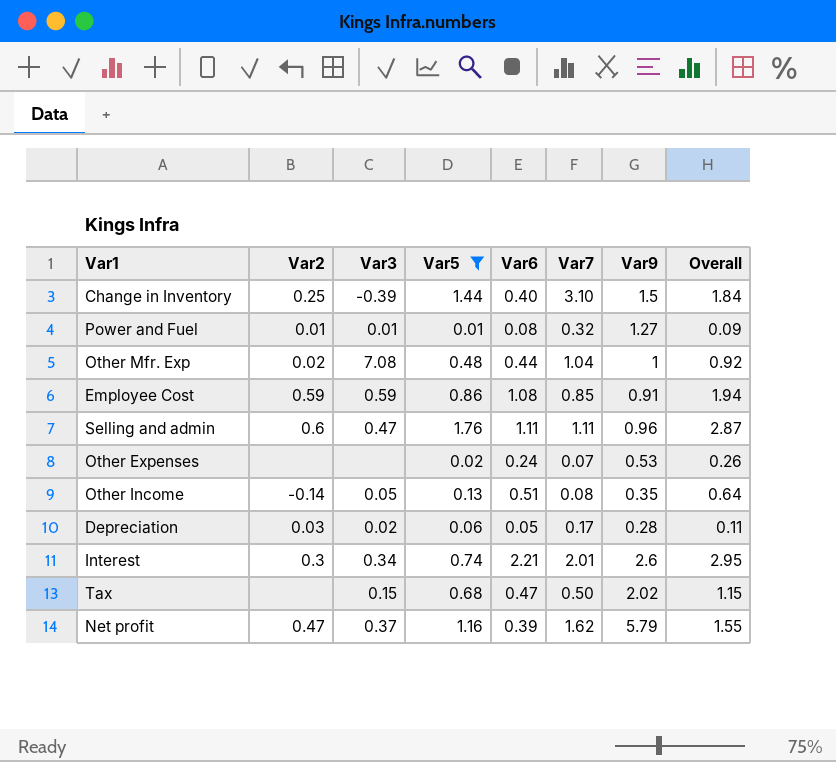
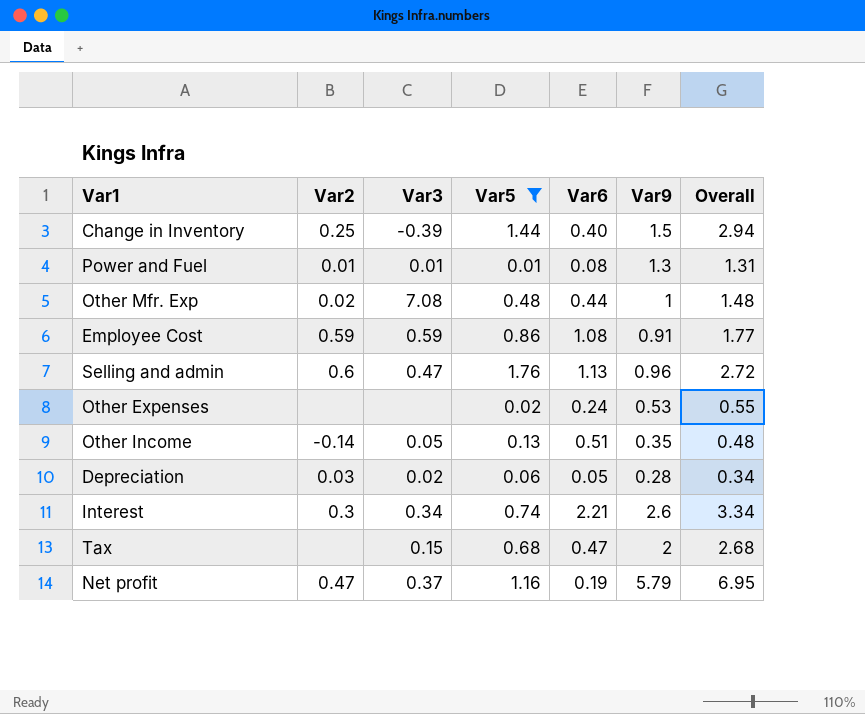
column Var7 | position: 6 -> none
column Overall | formula: [Var5] + [Var6] -> [Var5] + [Var9]
Power and Fuel | Var9: 1.27 -> 1.3
Selling and admin | Var6: 1.11 -> 1.13
Tax | Var9: 2.02 -> 2
Net profit | Var6: 0.39 -> 0.19

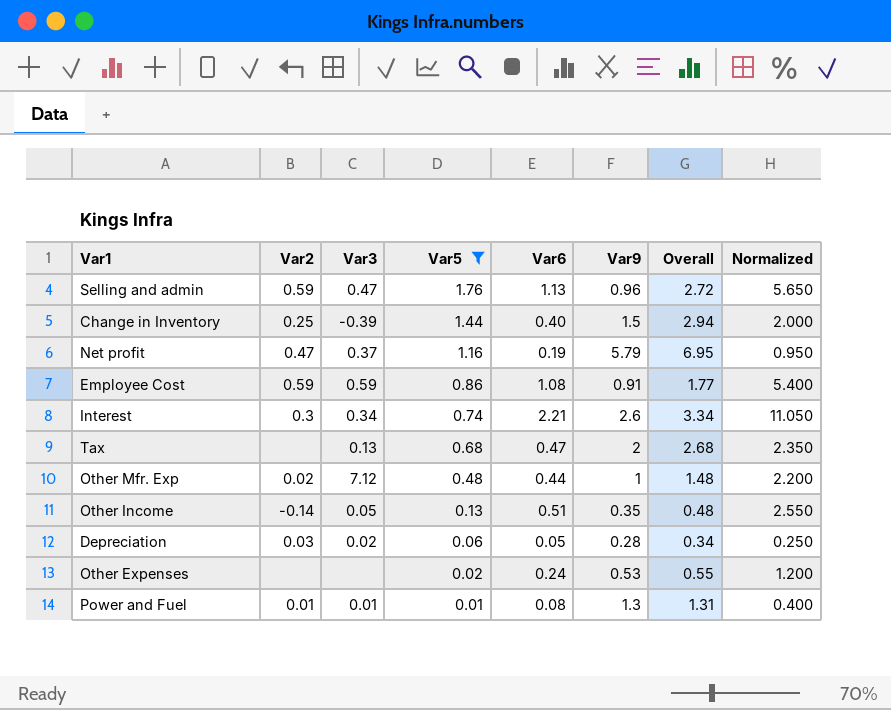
row order: none -> Var5 descending
column Normalized | formula: none -> [Var6] * 5
Selling and admin | Var2: 0.6 -> 0.59
Tax | Var3: 0.15 -> 0.13
Other Mfr. Exp | Var3: 7.08 -> 7.12

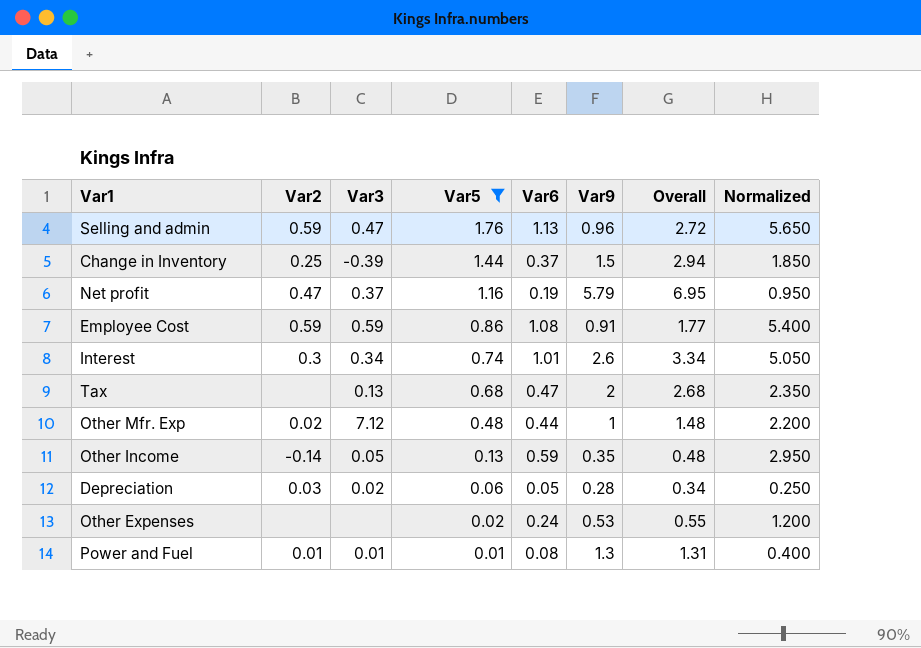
Change in Inventory | Var6: 0.40 -> 0.37
Change in Inventory | Normalized: 2.000 -> 1.850
Interest | Var6: 2.21 -> 1.01
Interest | Normalized: 11.050 -> 5.050
Other Income | Var6: 0.51 -> 0.59
Other Income | Normalized: 2.550 -> 2.950

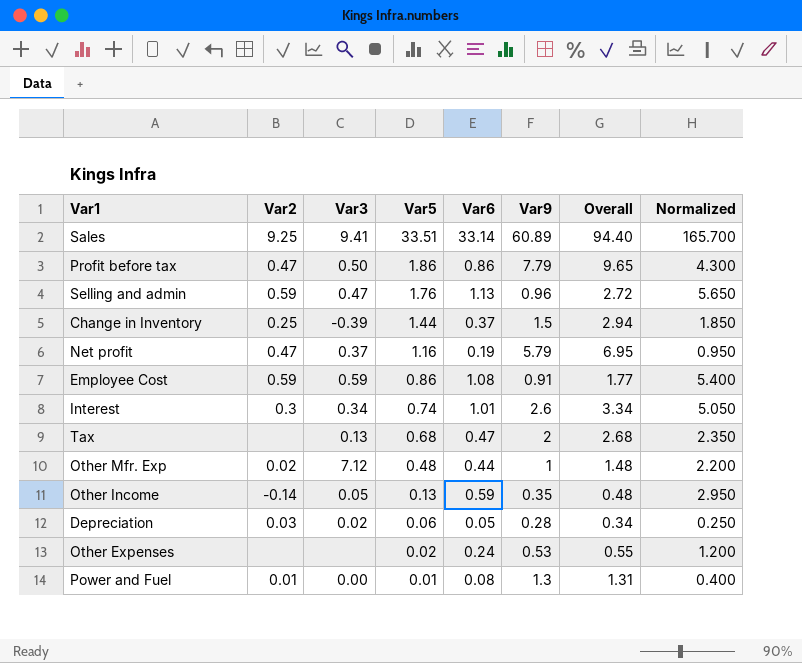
filter: Var5 <= 1.76 -> none
Power and Fuel | Var3: 0.01 -> 0.00

